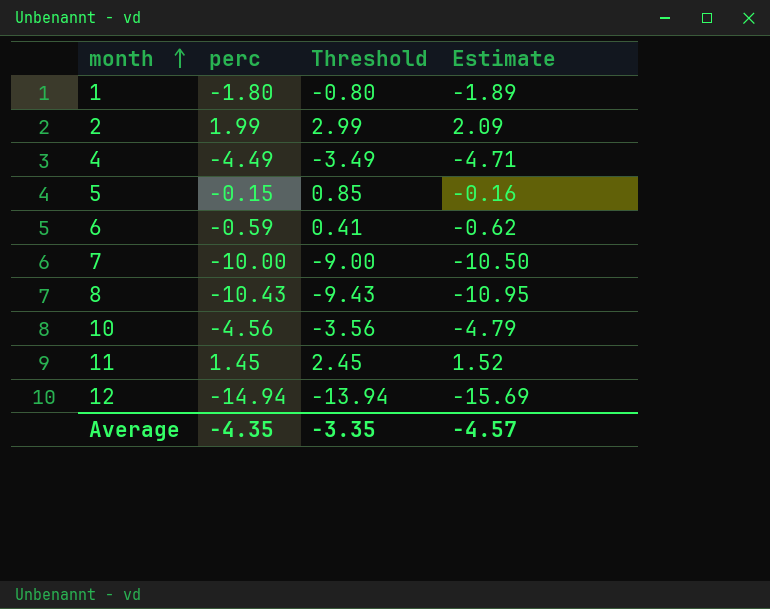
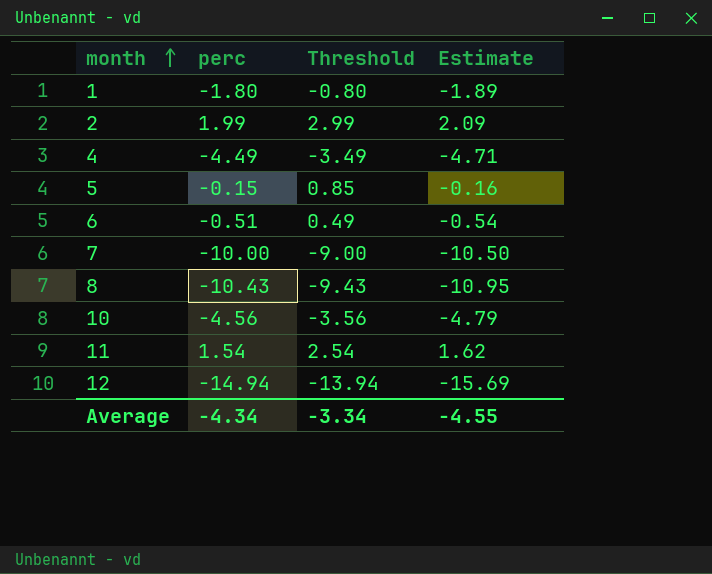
6 | perc: -0.59 -> -0.51
6 | Threshold: 0.41 -> 0.49
6 | Estimate: -0.62 -> -0.54
11 | perc: 1.45 -> 1.54
11 | Threshold: 2.45 -> 2.54
11 | Estimate: 1.52 -> 1.62
Average | perc: -4.35 -> -4.34
Average | Threshold: -3.35 -> -3.34
Average | Estimate: -4.57 -> -4.55

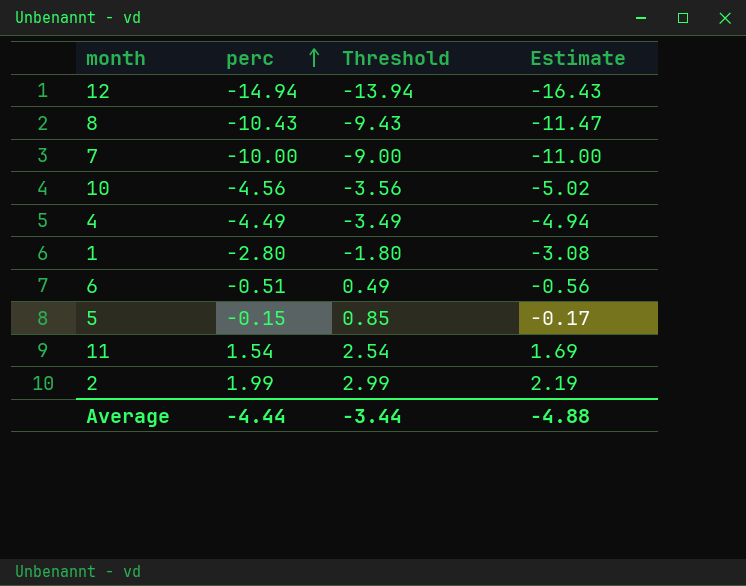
row order: month ascending -> perc ascending
column Estimate | formula: [perc] * 1.05 -> [perc] * 1.1
1 | perc: -1.80 -> -2.80
1 | Threshold: -0.80 -> -1.80
Average | perc: -4.34 -> -4.44
Average | Threshold: -3.34 -> -3.44
Average | Estimate: -4.55 -> -4.88

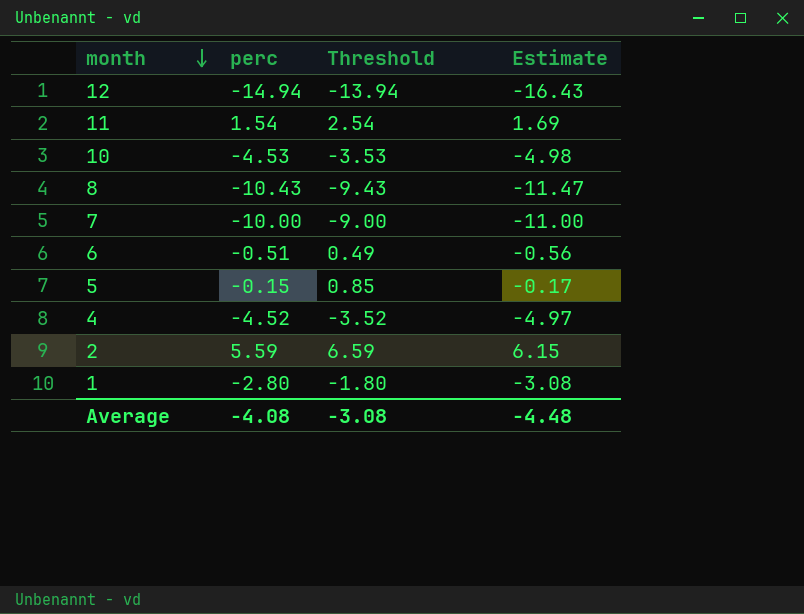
row order: perc ascending -> month descending
10 | perc: -4.56 -> -4.53
10 | Threshold: -3.56 -> -3.53
10 | Estimate: -5.02 -> -4.98
4 | perc: -4.49 -> -4.52
4 | Threshold: -3.49 -> -3.52
4 | Estimate: -4.94 -> -4.97
2 | perc: 1.99 -> 5.59
2 | Threshold: 2.99 -> 6.59
2 | Estimate: 2.19 -> 6.15
Average | perc: -4.44 -> -4.08
Average | Threshold: -3.44 -> -3.08
Average | Estimate: -4.88 -> -4.48

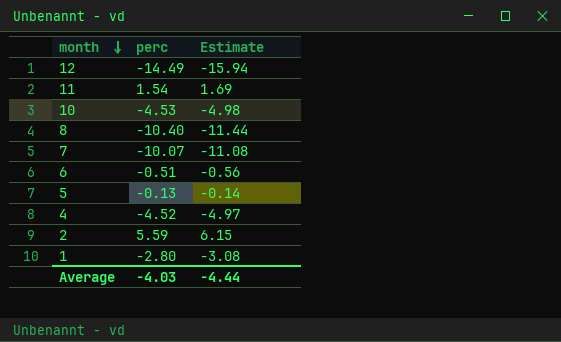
column Threshold | formula: [perc] + 1 -> none
12 | perc: -14.94 -> -14.49
12 | Estimate: -16.43 -> -15.94
8 | perc: -10.43 -> -10.40
8 | Estimate: -11.47 -> -11.44
7 | perc: -10.00 -> -10.07
7 | Estimate: -11.00 -> -11.08
5 | perc: -0.15 -> -0.13
5 | Estimate: -0.17 -> -0.14
Average | perc: -4.08 -> -4.03
Average | Estimate: -4.48 -> -4.44

